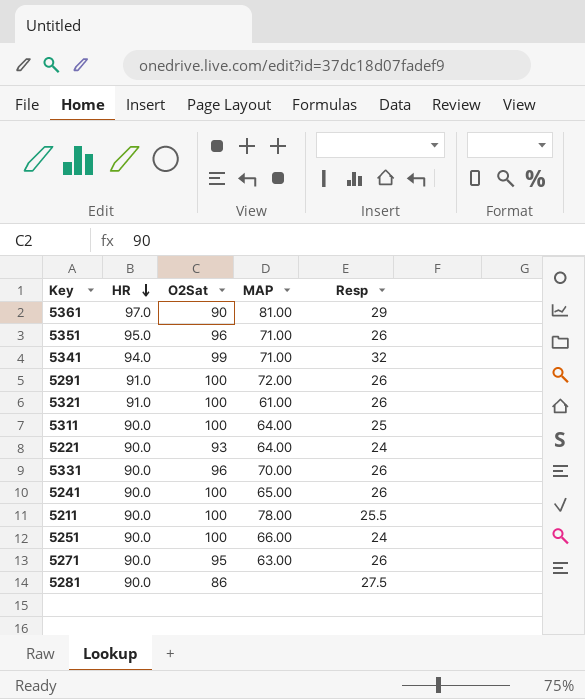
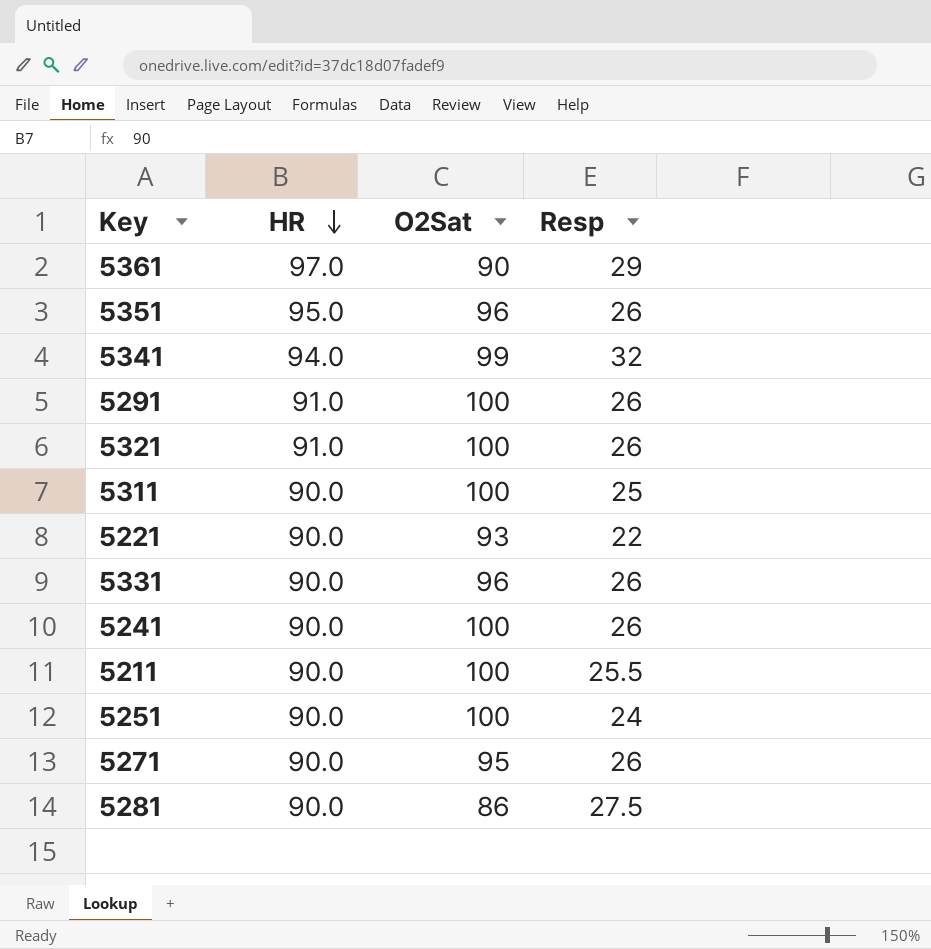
column MAP | position: 4 -> none
5221 | Resp: 24 -> 22

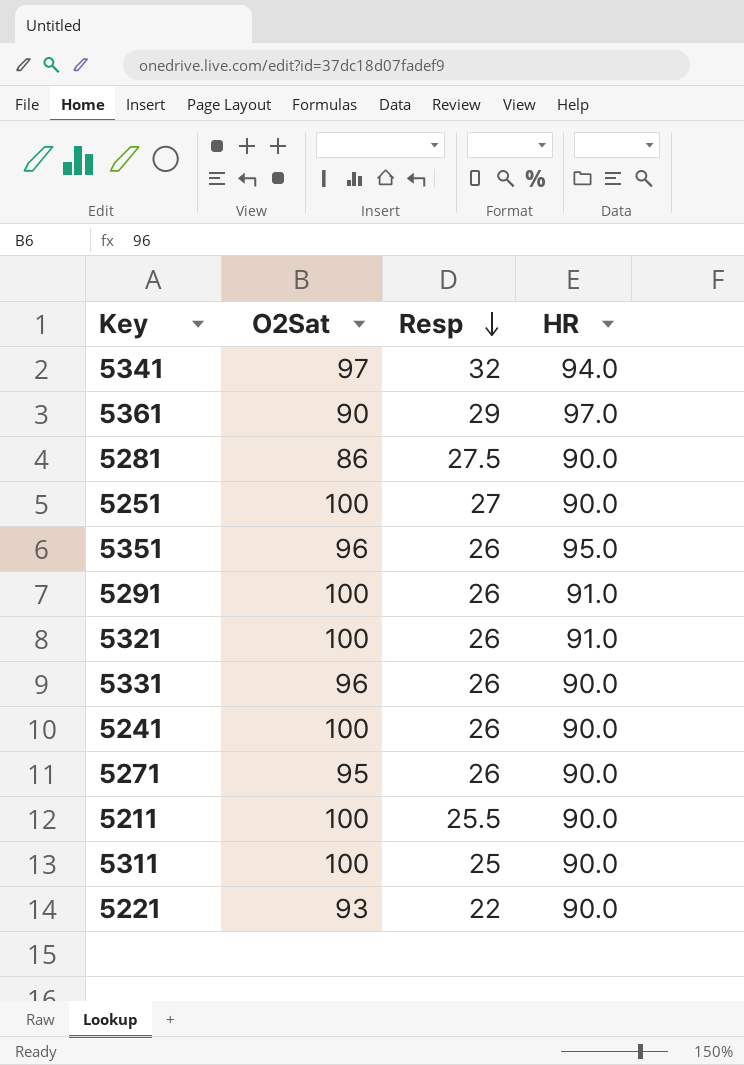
row order: HR descending -> Resp descending
column HR | position: 2 -> 4
5341 | O2Sat: 99 -> 97
5251 | Resp: 24 -> 27

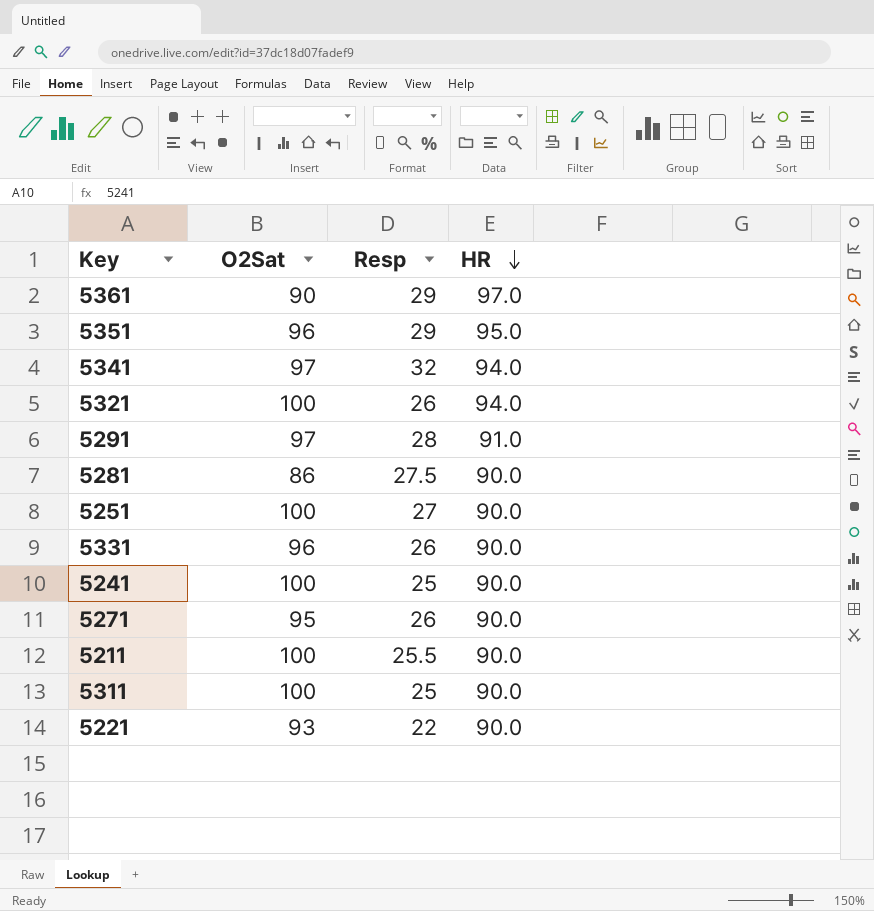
row order: Resp descending -> HR descending
5351 | Resp: 26 -> 29
5321 | HR: 91.0 -> 94.0
5291 | O2Sat: 100 -> 97
5291 | Resp: 26 -> 28
5241 | Resp: 26 -> 25

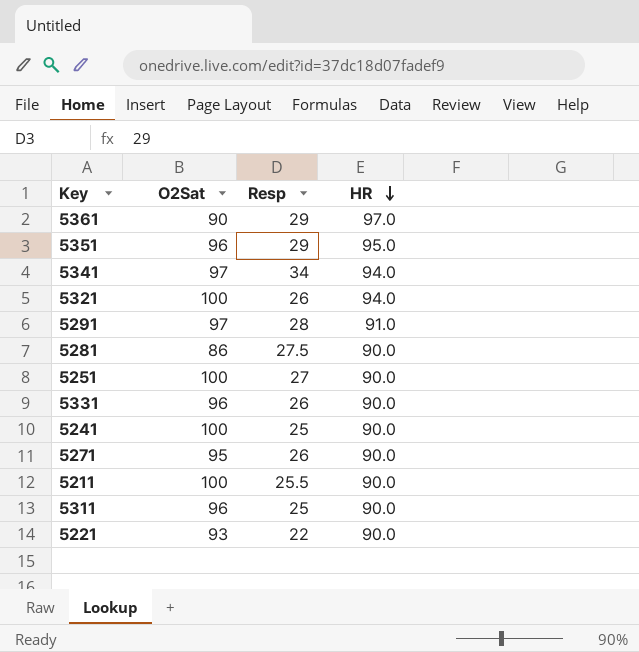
5341 | Resp: 32 -> 34
5311 | O2Sat: 100 -> 96

